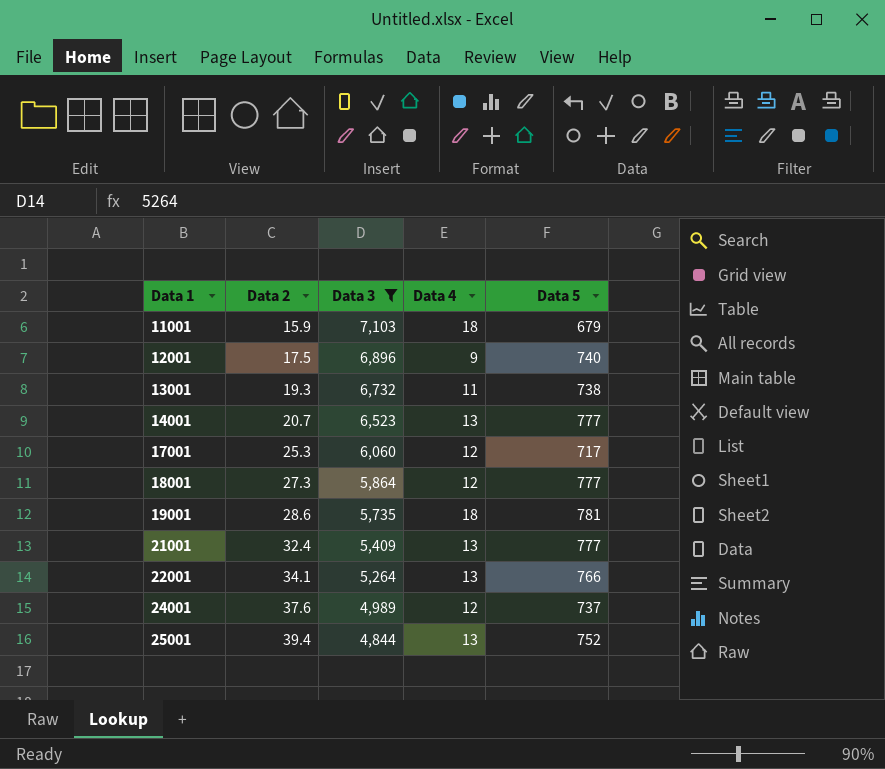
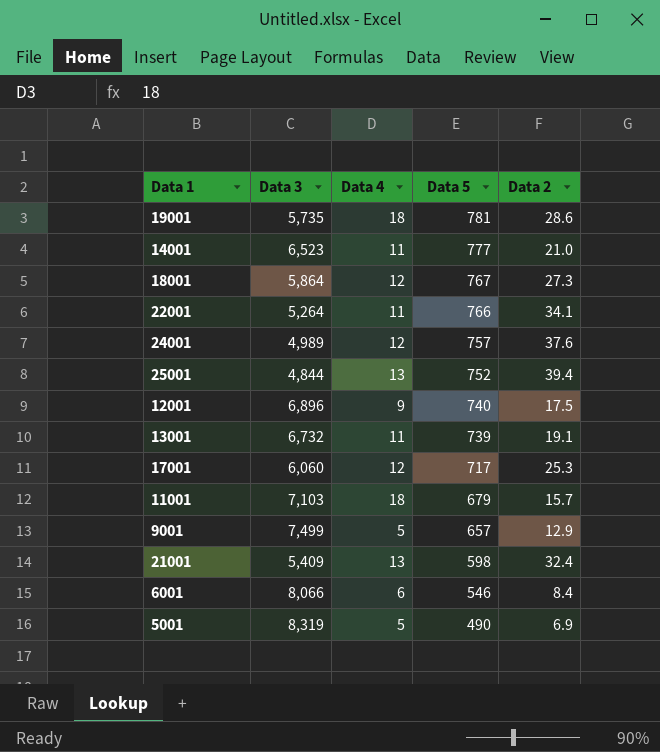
filter: Data 3 <= 7,103 -> none
row order: Data 1 ascending -> Data 5 descending
column Data 2 | position: 2 -> 5
14001 | Data 4: 13 -> 11
14001 | Data 2: 20.7 -> 21.0
18001 | Data 5: 777 -> 767
22001 | Data 4: 13 -> 11
24001 | Data 5: 737 -> 757
13001 | Data 5: 738 -> 739
13001 | Data 2: 19.3 -> 19.1
11001 | Data 2: 15.9 -> 15.7
21001 | Data 5: 777 -> 598

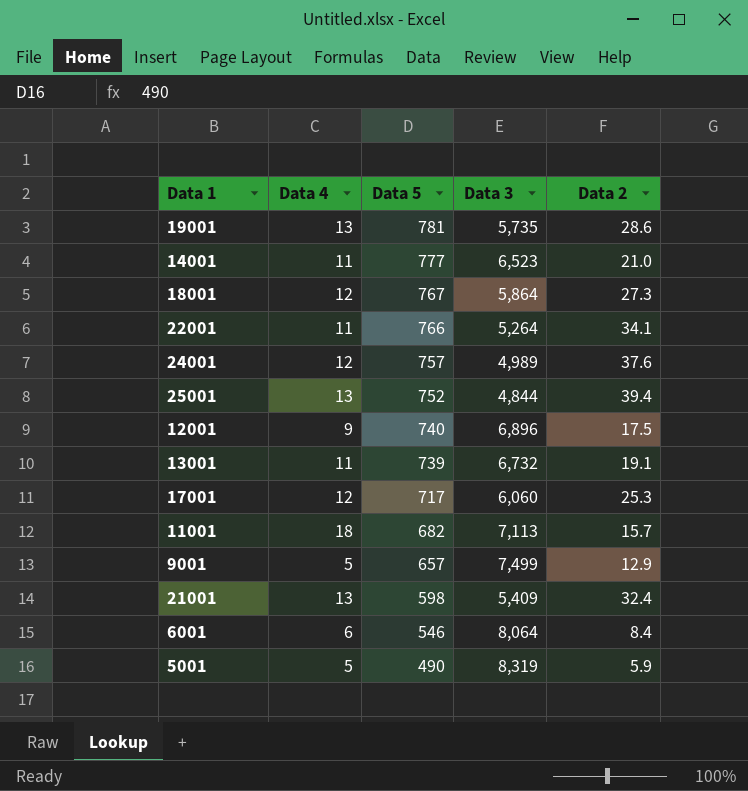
column Data 3 | position: 2 -> 4
19001 | Data 4: 18 -> 13
11001 | Data 5: 679 -> 682
11001 | Data 3: 7,103 -> 7,113
6001 | Data 3: 8,066 -> 8,064
5001 | Data 2: 6.9 -> 5.9

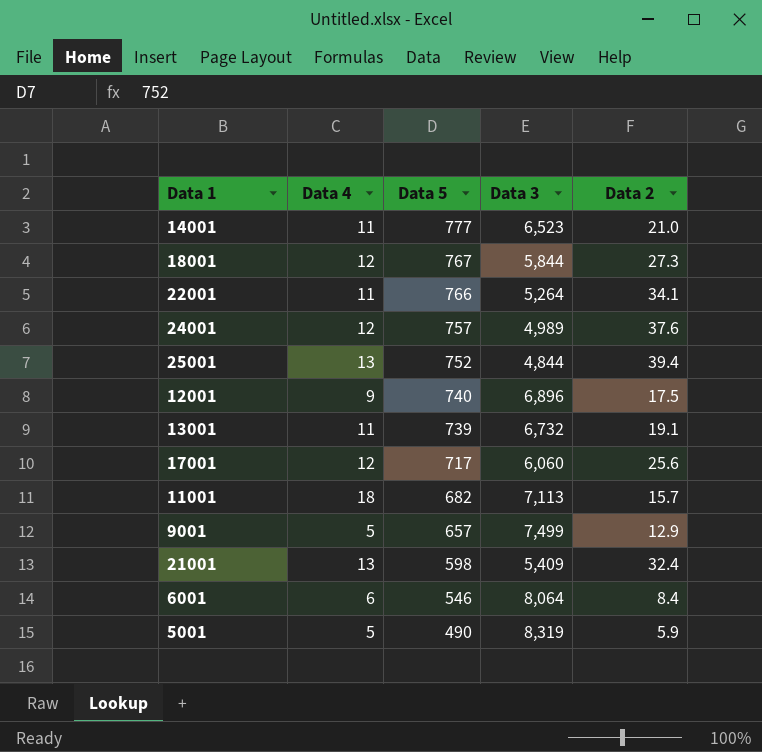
row 19001: 13 | 781 | 5,735 | 28.6 -> none
18001 | Data 3: 5,864 -> 5,844
17001 | Data 2: 25.3 -> 25.6

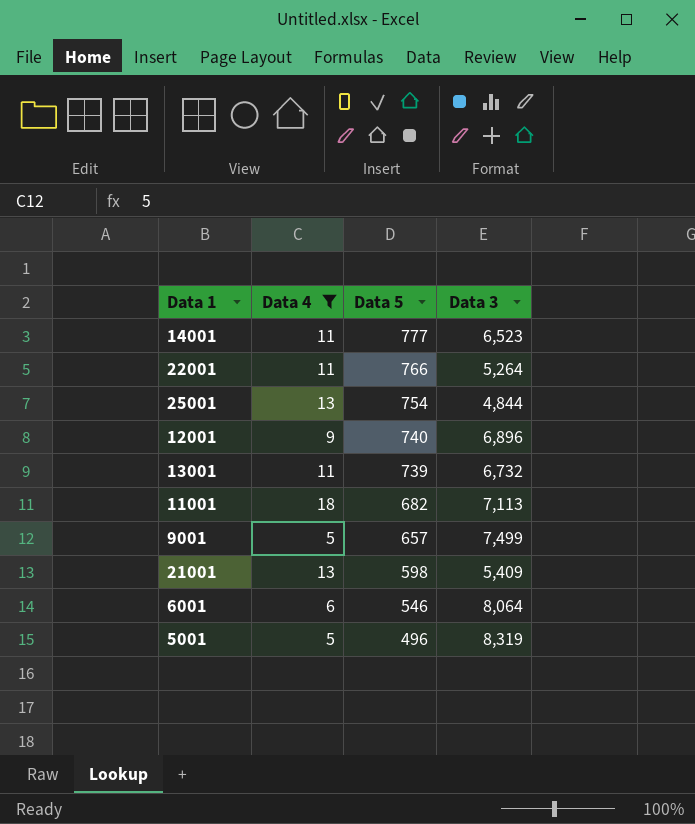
filter: none -> Data 4 != 12
column Data 2 | position: 5 -> none
25001 | Data 5: 752 -> 754
5001 | Data 5: 490 -> 496

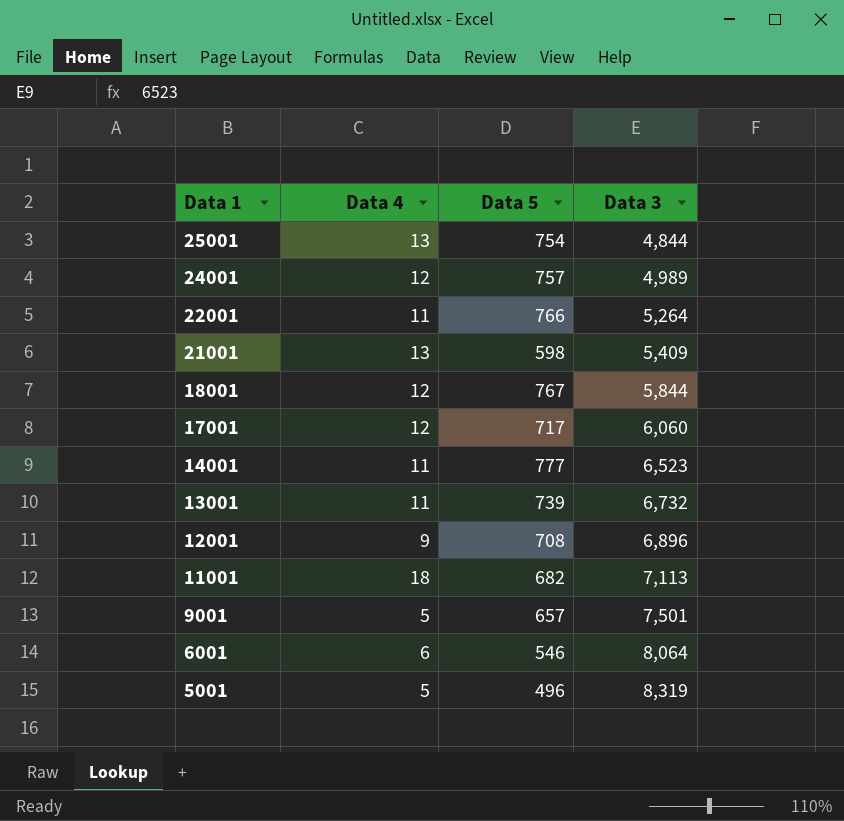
filter: Data 4 != 12 -> none
row order: Data 5 descending -> Data 1 descending
12001 | Data 5: 740 -> 708
9001 | Data 3: 7,499 -> 7,501

